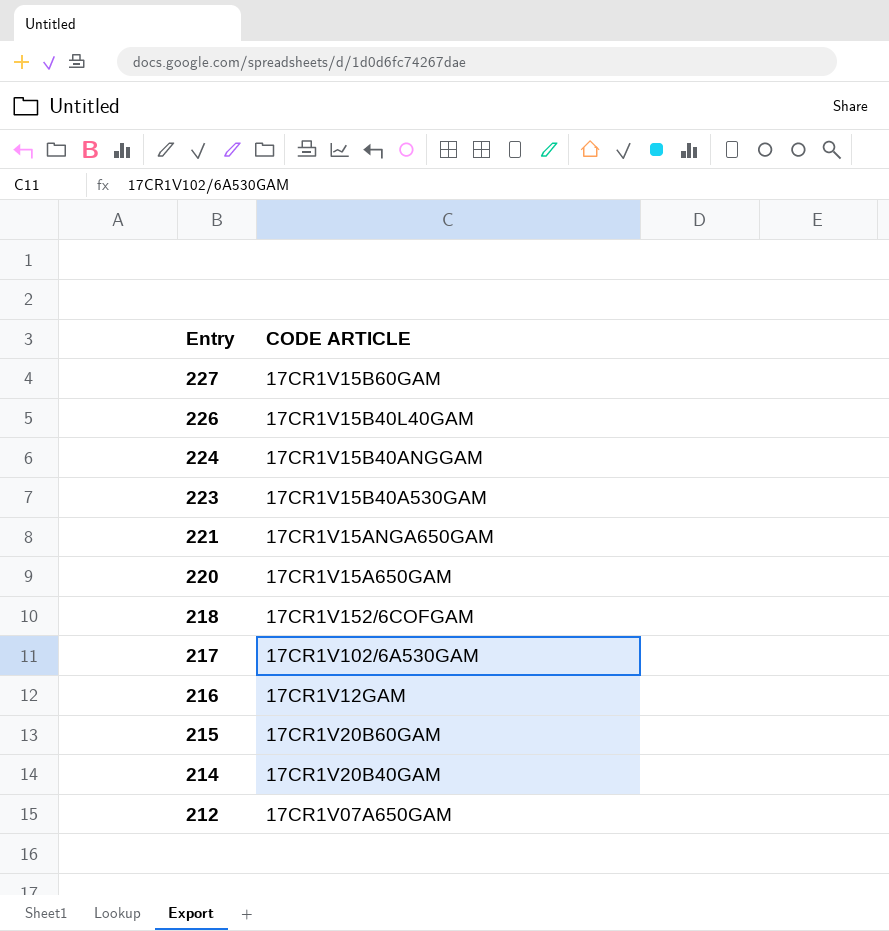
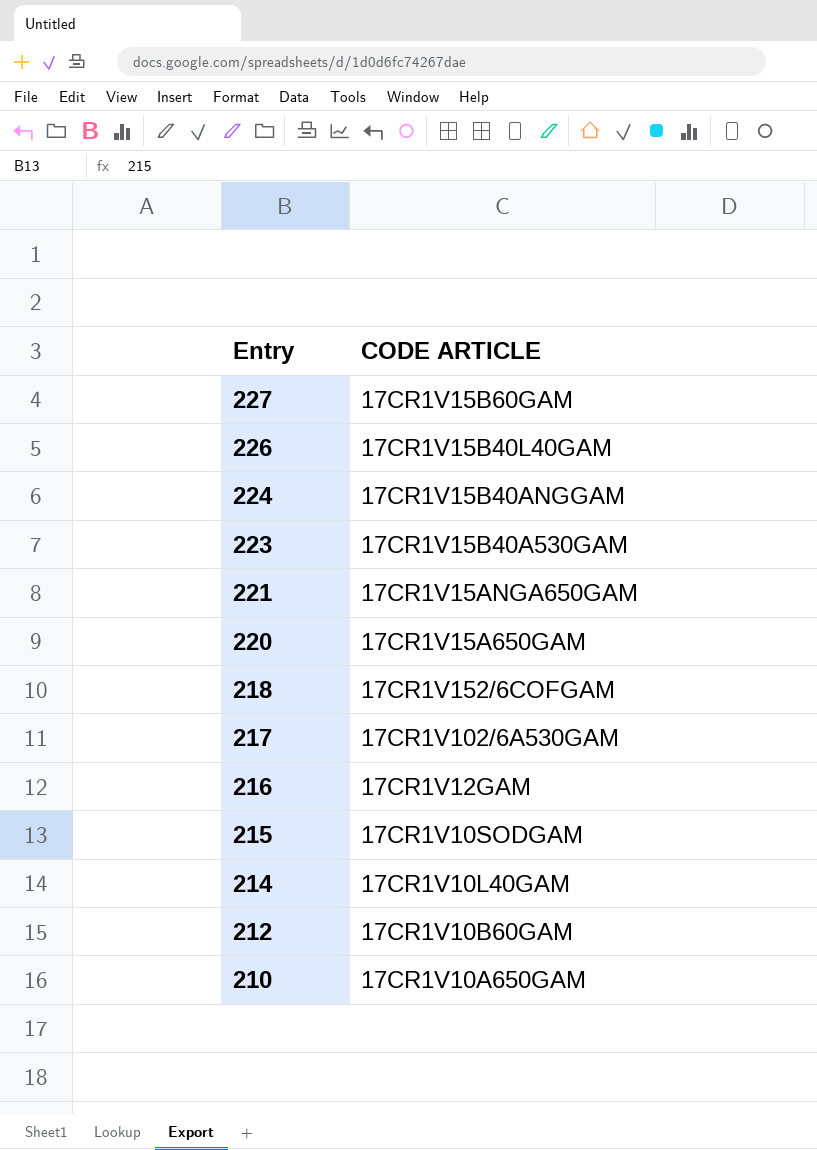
215 | CODE ARTICLE: 17CR1V20B60GAM -> 17CR1V10SODGAM
214 | CODE ARTICLE: 17CR1V20B40GAM -> 17CR1V10L40GAM
212 | CODE ARTICLE: 17CR1V07A650GAM -> 17CR1V10B60GAM
row 210: none -> 17CR1V10A650GAM

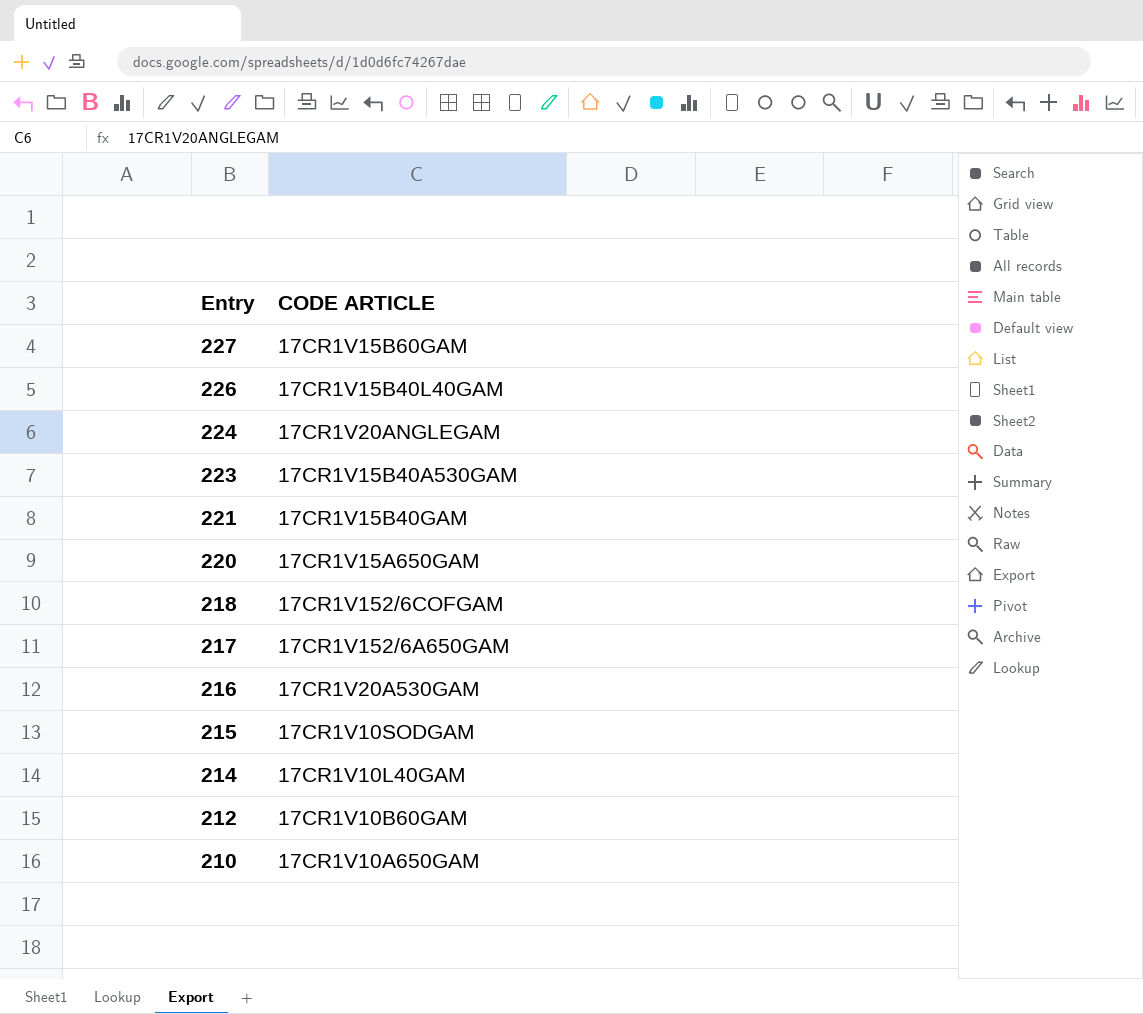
224 | CODE ARTICLE: 17CR1V15B40ANGGAM -> 17CR1V20ANGLEGAM
221 | CODE ARTICLE: 17CR1V15ANGA650GAM -> 17CR1V15B40GAM
217 | CODE ARTICLE: 17CR1V102/6A530GAM -> 17CR1V152/6A650GAM
216 | CODE ARTICLE: 17CR1V12GAM -> 17CR1V20A530GAM

